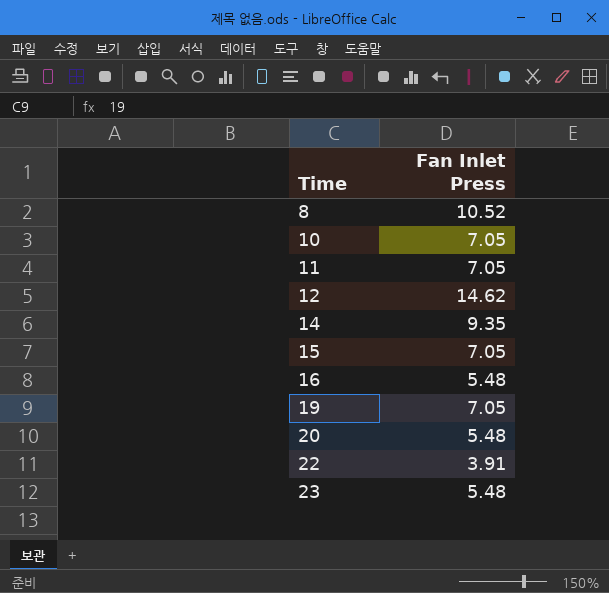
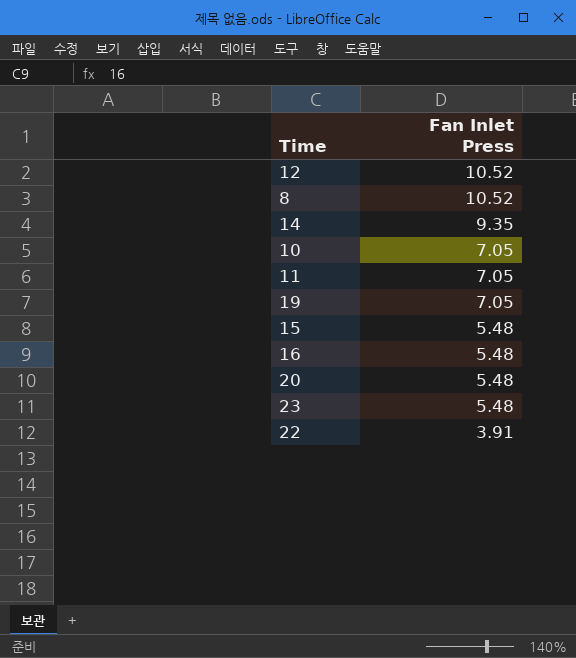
row order: Time ascending -> Fan Inlet Press descending
12 | Fan Inlet Press: 14.62 -> 10.52
15 | Fan Inlet Press: 7.05 -> 5.48

